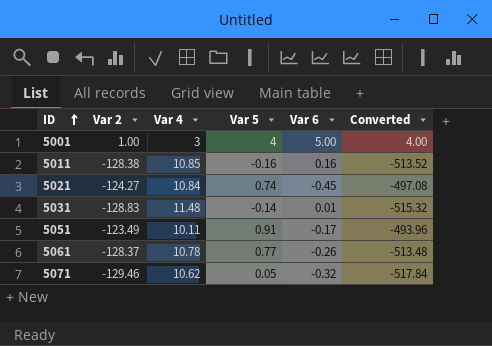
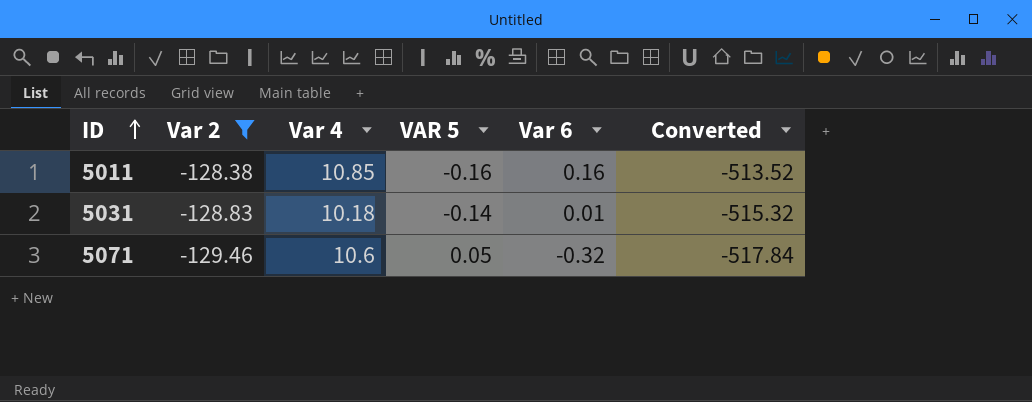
filter: none -> Var 2 <= -128.38
column name: Var 5 -> VAR 5
5031 | Var 4: 11.48 -> 10.18
5071 | Var 4: 10.62 -> 10.6

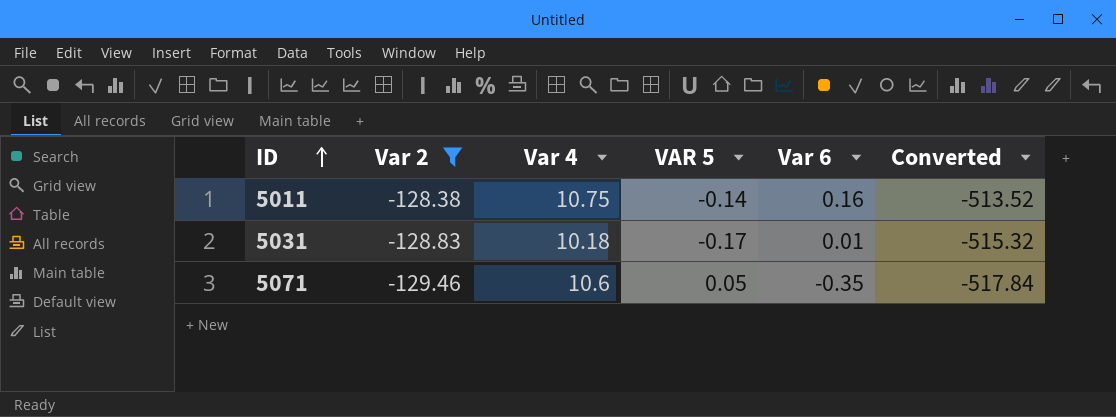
5011 | Var 4: 10.85 -> 10.75
5011 | VAR 5: -0.16 -> -0.14
5031 | VAR 5: -0.14 -> -0.17
5071 | Var 6: -0.32 -> -0.35

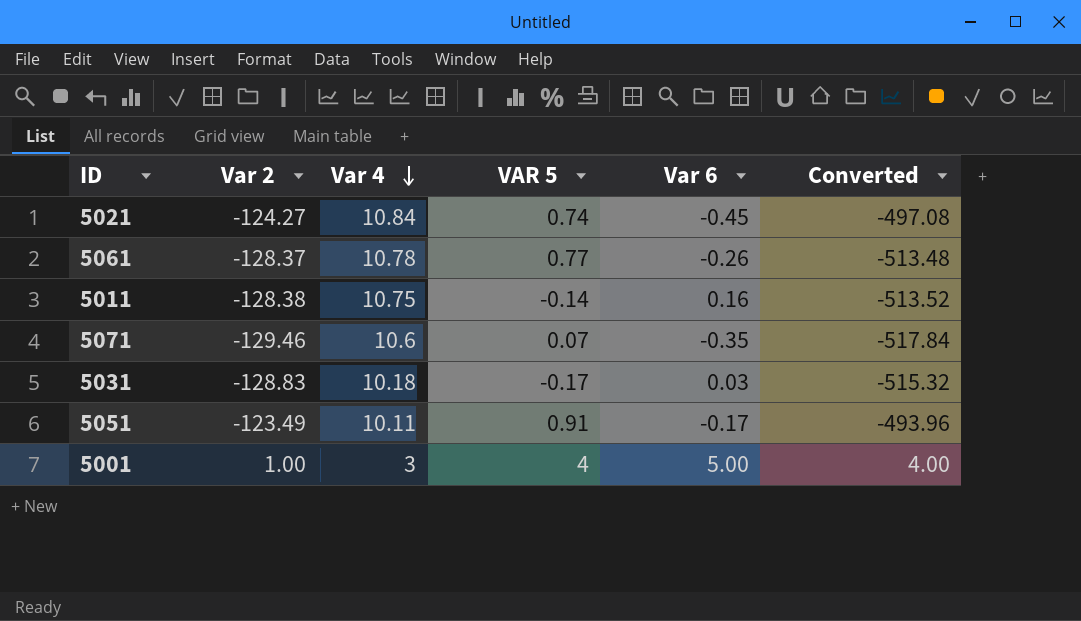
filter: Var 2 <= -128.38 -> none
row order: ID ascending -> Var 4 descending
5071 | VAR 5: 0.05 -> 0.07
5031 | Var 6: 0.01 -> 0.03

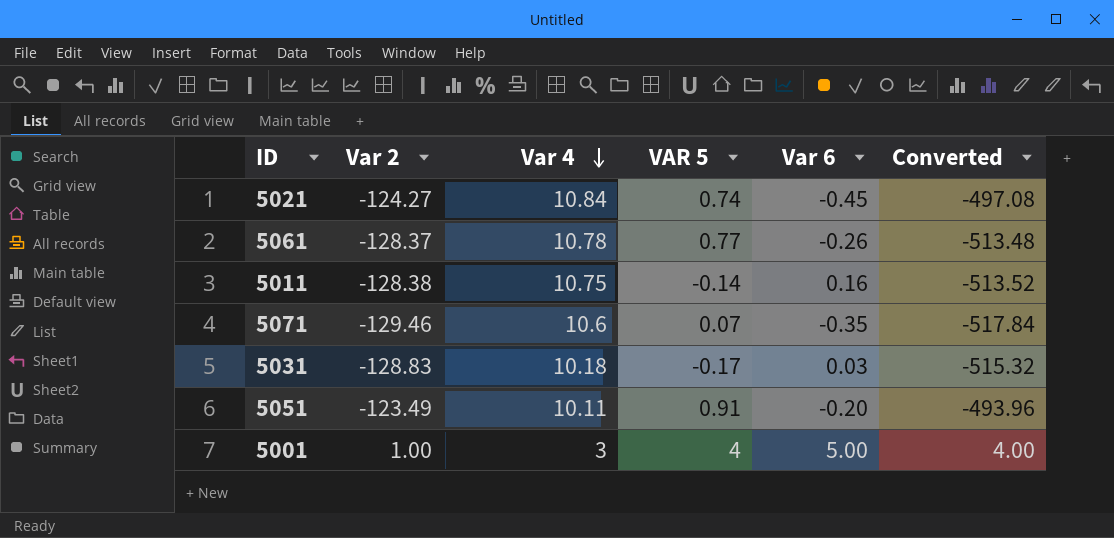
5051 | Var 6: -0.17 -> -0.20

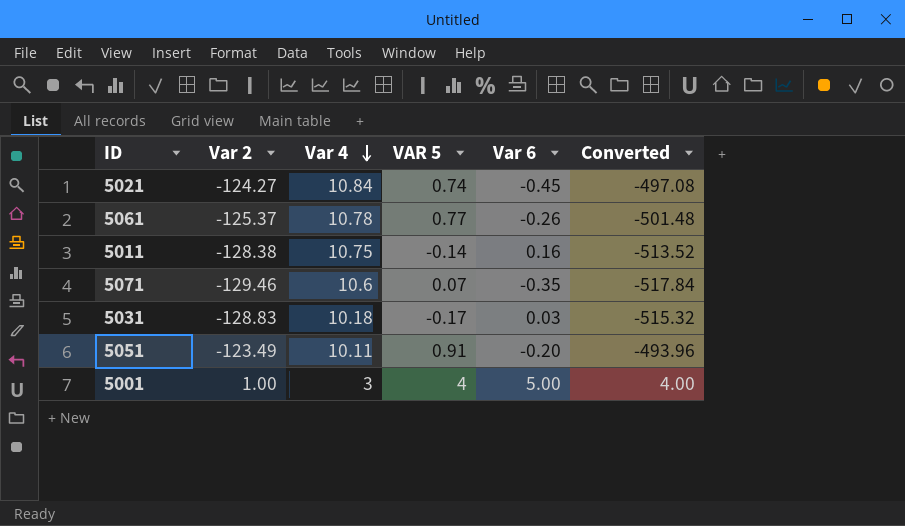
5061 | Var 2: -128.37 -> -125.37
5061 | Converted: -513.48 -> -501.48

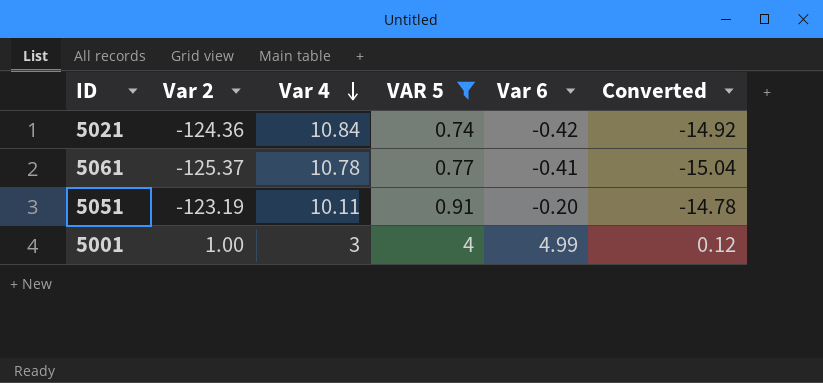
filter: none -> VAR 5 >= 0.74
column Converted | formula: [Var 2] * 4 -> [Var 2] * 0.12
5021 | Var 2: -124.27 -> -124.36
5021 | Var 6: -0.45 -> -0.42
5061 | Var 6: -0.26 -> -0.41
5051 | Var 2: -123.49 -> -123.19
5001 | Var 6: 5.00 -> 4.99

